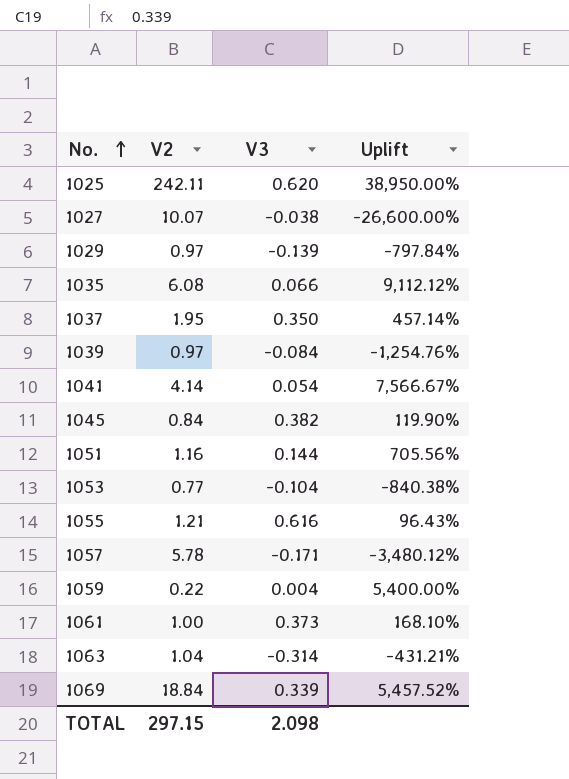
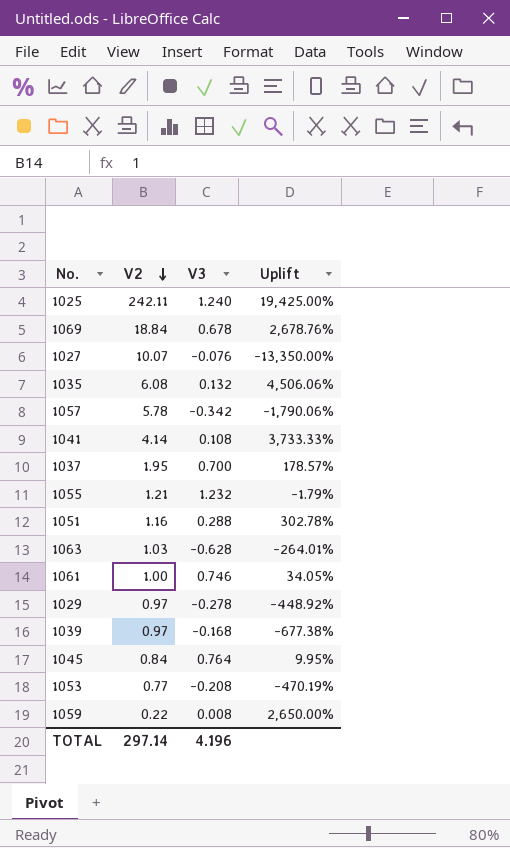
row order: No. ascending -> V2 descending
1025 | V3: 0.620 -> 1.240
1025 | Uplift: 38,950.00% -> 19,425.00%
1069 | V3: 0.339 -> 0.678
1069 | Uplift: 5,457.52% -> 2,678.76%
1027 | V3: -0.038 -> -0.076
1027 | Uplift: -26,600.00% -> -13,350.00%
1035 | V3: 0.066 -> 0.132
1035 | Uplift: 9,112.12% -> 4,506.06%
1057 | V3: -0.171 -> -0.342
1057 | Uplift: -3,480.12% -> -1,790.06%
1041 | V3: 0.054 -> 0.108
1041 | Uplift: 7,566.67% -> 3,733.33%
1037 | V3: 0.350 -> 0.700
1037 | Uplift: 457.14% -> 178.57%
1055 | V3: 0.616 -> 1.232
1055 | Uplift: 96.43% -> -1.79%
1051 | V3: 0.144 -> 0.288
1051 | Uplift: 705.56% -> 302.78%
1063 | V2: 1.04 -> 1.03
1063 | V3: -0.314 -> -0.628
1063 | Uplift: -431.21% -> -264.01%
1061 | V3: 0.373 -> 0.746
1061 | Uplift: 168.10% -> 34.05%
1029 | V3: -0.139 -> -0.278
1029 | Uplift: -797.84% -> -448.92%
1039 | V3: -0.084 -> -0.168
1039 | Uplift: -1,254.76% -> -677.38%
1045 | V3: 0.382 -> 0.764
1045 | Uplift: 119.90% -> 9.95%
1053 | V3: -0.104 -> -0.208
1053 | Uplift: -840.38% -> -470.19%
1059 | V3: 0.004 -> 0.008
1059 | Uplift: 5,400.00% -> 2,650.00%
TOTAL | V2: 297.15 -> 297.14
TOTAL | V3: 2.098 -> 4.196

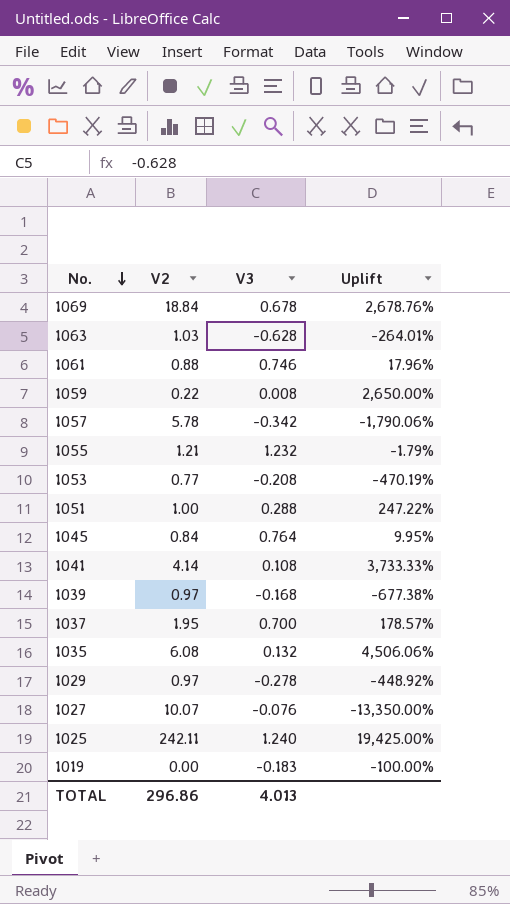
row order: V2 descending -> No. descending
1061 | V2: 1.00 -> 0.88
1061 | Uplift: 34.05% -> 17.96%
1051 | V2: 1.16 -> 1.00
1051 | Uplift: 302.78% -> 247.22%
row 1019: none -> 0.00 | -0.183 | -100.00%
TOTAL | V2: 297.14 -> 296.86
TOTAL | V3: 4.196 -> 4.013

